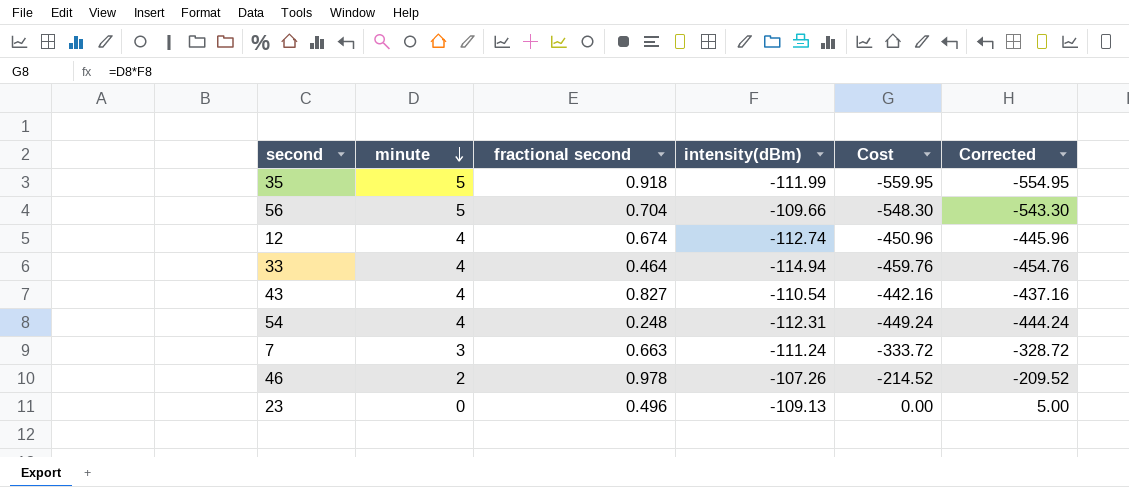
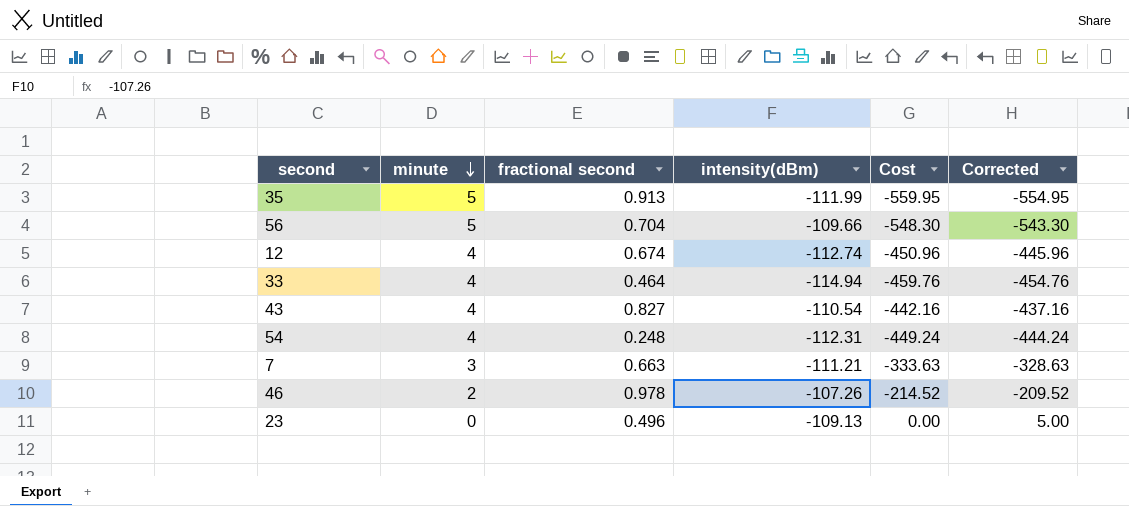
35 | fractional second: 0.918 -> 0.913
7 | intensity(dBm): -111.24 -> -111.21
7 | Cost: -333.72 -> -333.63
7 | Corrected: -328.72 -> -328.63

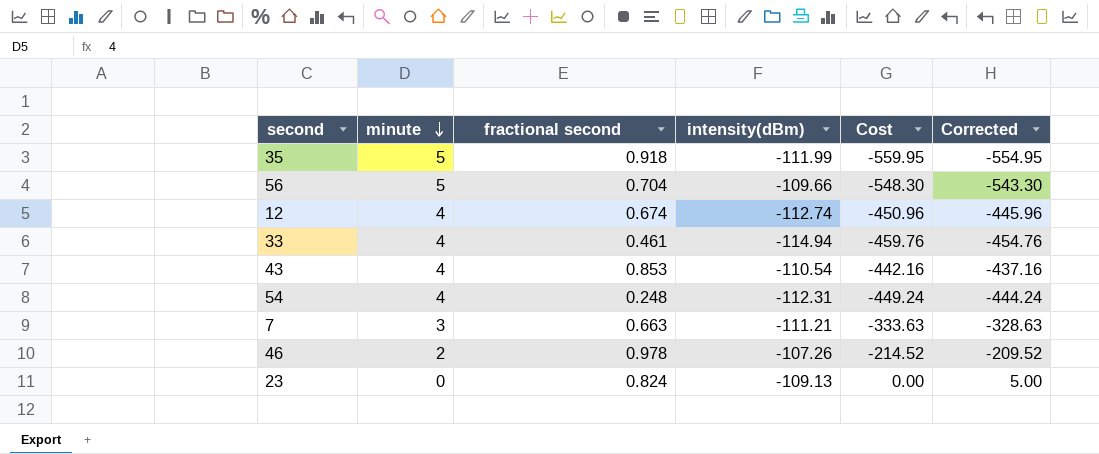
35 | fractional second: 0.913 -> 0.918
33 | fractional second: 0.464 -> 0.461
43 | fractional second: 0.827 -> 0.853
23 | fractional second: 0.496 -> 0.824

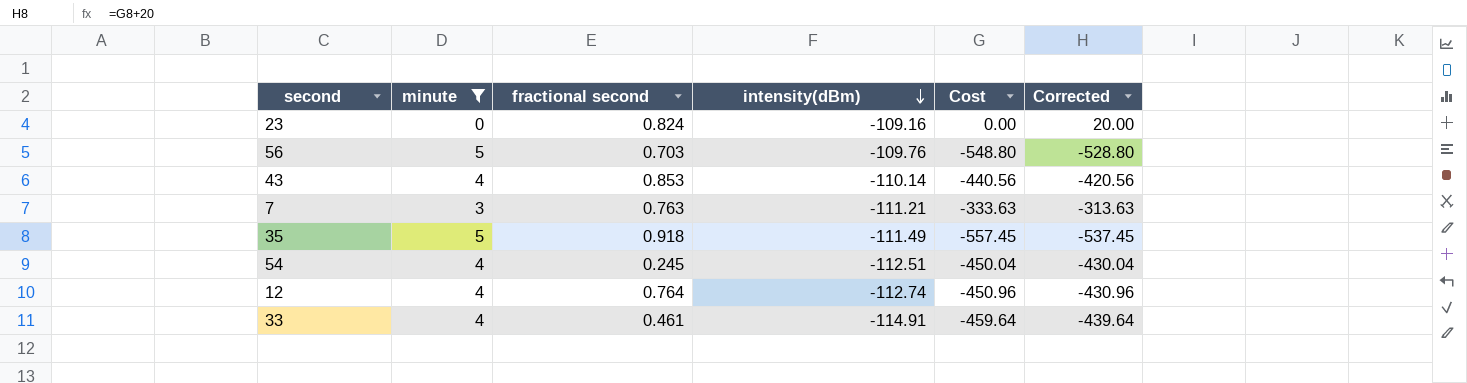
filter: none -> minute != 2
row order: minute descending -> intensity(dBm) descending
column Corrected | formula: [Cost] + 5 -> [Cost] + 20
23 | intensity(dBm): -109.13 -> -109.16
56 | fractional second: 0.704 -> 0.703
56 | intensity(dBm): -109.66 -> -109.76
56 | Cost: -548.30 -> -548.80
43 | intensity(dBm): -110.54 -> -110.14
43 | Cost: -442.16 -> -440.56
7 | fractional second: 0.663 -> 0.763
35 | intensity(dBm): -111.99 -> -111.49
35 | Cost: -559.95 -> -557.45
54 | fractional second: 0.248 -> 0.245
54 | intensity(dBm): -112.31 -> -112.51
54 | Cost: -449.24 -> -450.04
12 | fractional second: 0.674 -> 0.764
33 | intensity(dBm): -114.94 -> -114.91
33 | Cost: -459.76 -> -459.64

